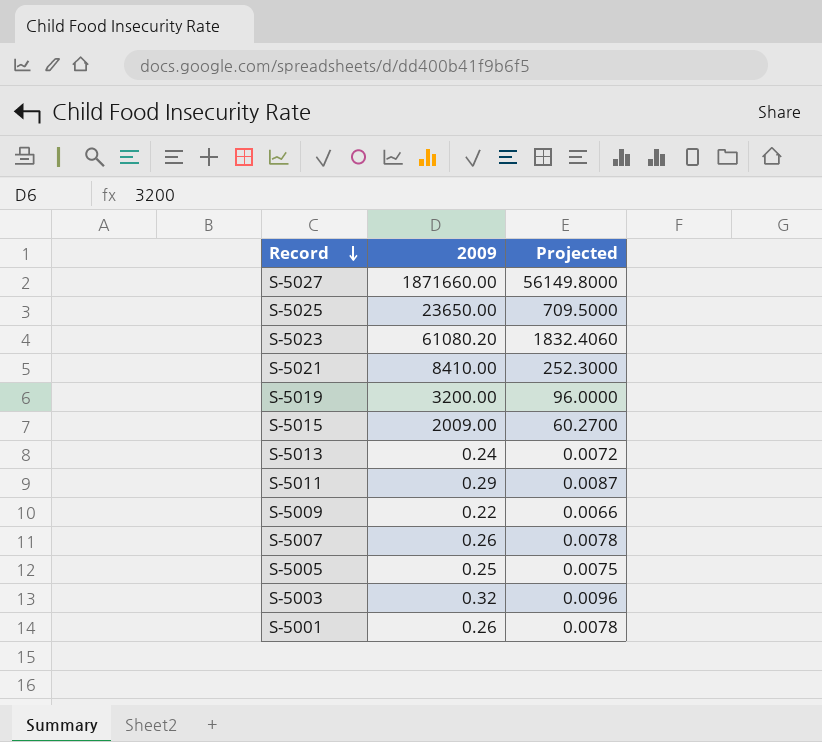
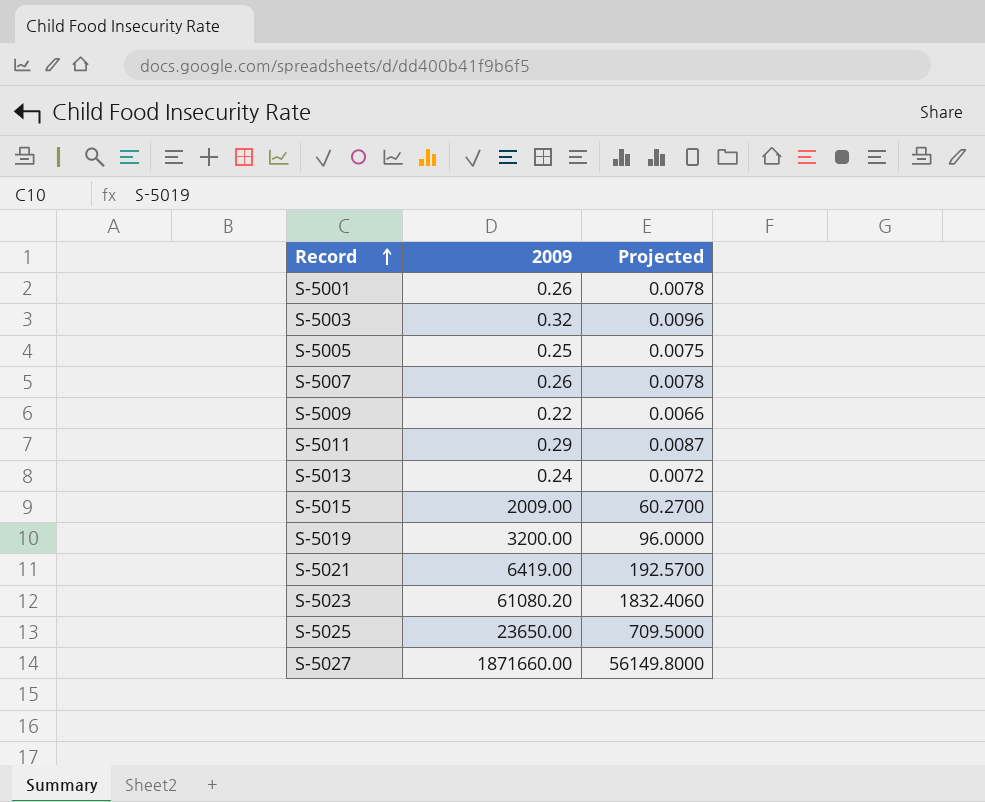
row order: Record descending -> Record ascending
S-5021 | 2009: 8410.00 -> 6419.00
S-5021 | Projected: 252.3000 -> 192.5700

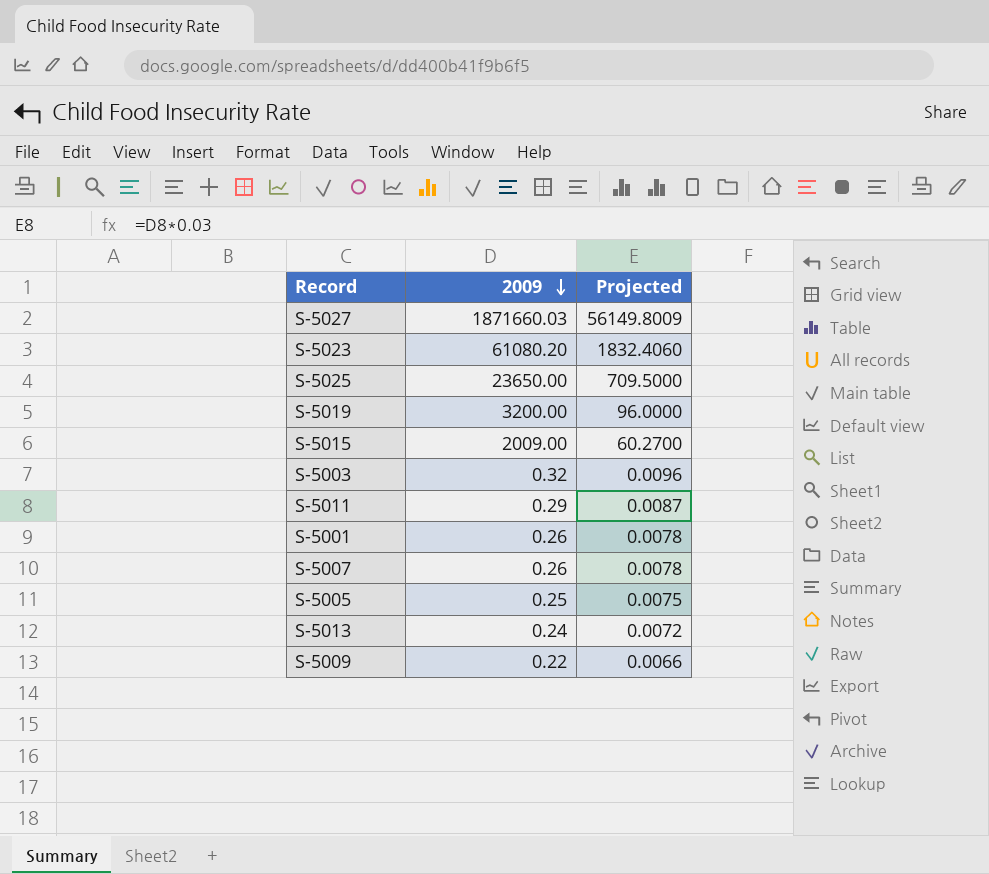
row order: Record ascending -> 2009 descending
row S-5021: 6419.00 | 192.5700 -> none
S-5027 | 2009: 1871660.00 -> 1871660.03
S-5027 | Projected: 56149.8000 -> 56149.8009

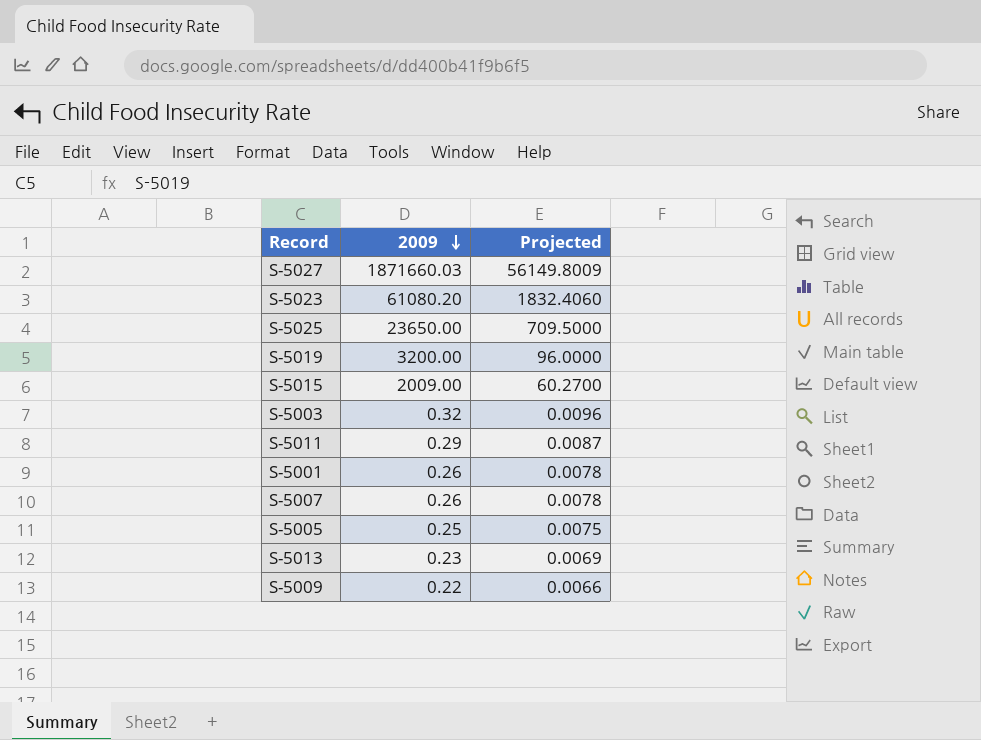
S-5013 | 2009: 0.24 -> 0.23
S-5013 | Projected: 0.0072 -> 0.0069

